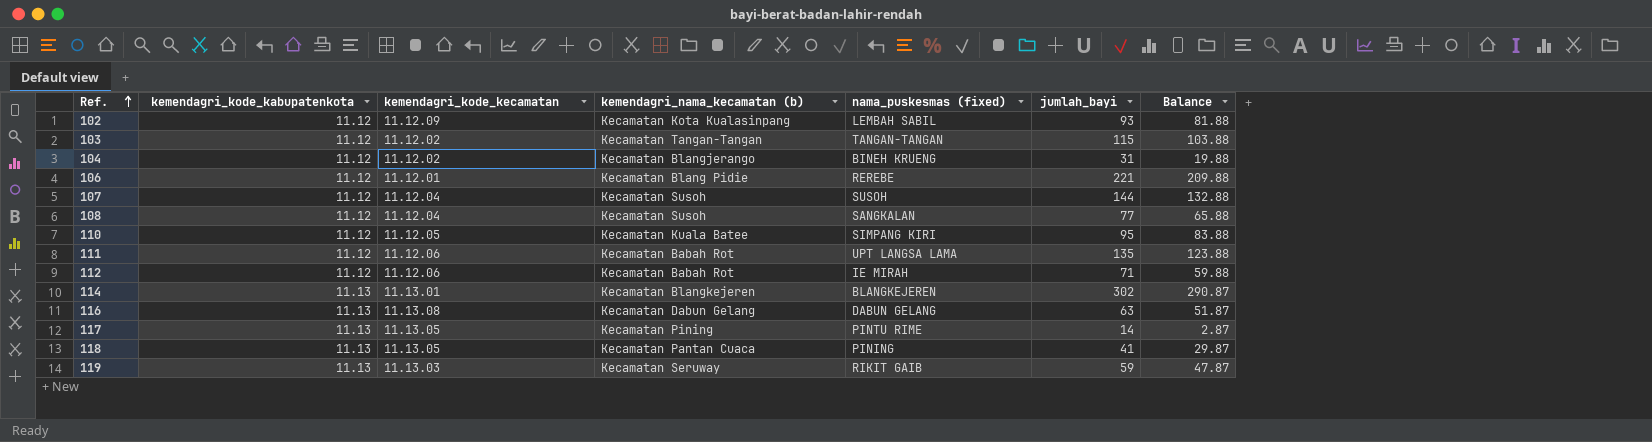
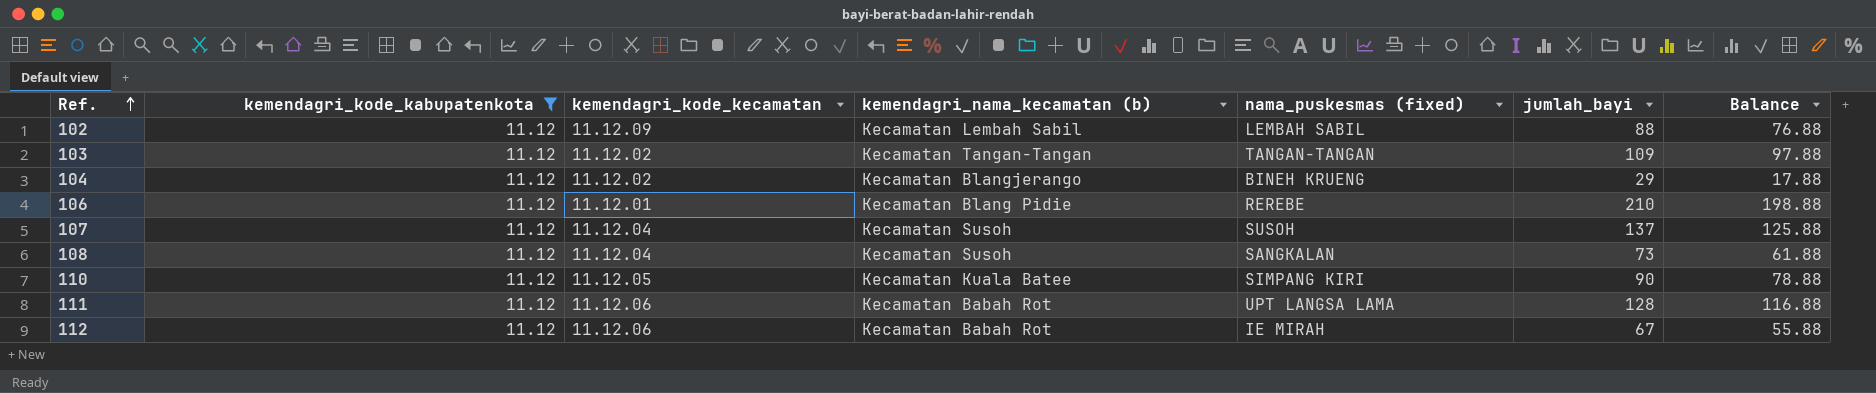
filter: none -> kemendagri_kode_kabupatenkota = 11.12
102 | kemendagri_nama_kecamatan (b): Kecamatan Kota Kualasinpang -> Kecamatan Lembah Sabil
102 | jumlah_bayi: 93 -> 88
102 | Balance: 81.88 -> 76.88
103 | jumlah_bayi: 115 -> 109
103 | Balance: 103.88 -> 97.88
104 | jumlah_bayi: 31 -> 29
104 | Balance: 19.88 -> 17.88
106 | jumlah_bayi: 221 -> 210
106 | Balance: 209.88 -> 198.88
107 | jumlah_bayi: 144 -> 137
107 | Balance: 132.88 -> 125.88
108 | jumlah_bayi: 77 -> 73
108 | Balance: 65.88 -> 61.88
110 | jumlah_bayi: 95 -> 90
110 | Balance: 83.88 -> 78.88
111 | jumlah_bayi: 135 -> 128
111 | Balance: 123.88 -> 116.88
112 | jumlah_bayi: 71 -> 67
112 | Balance: 59.88 -> 55.88

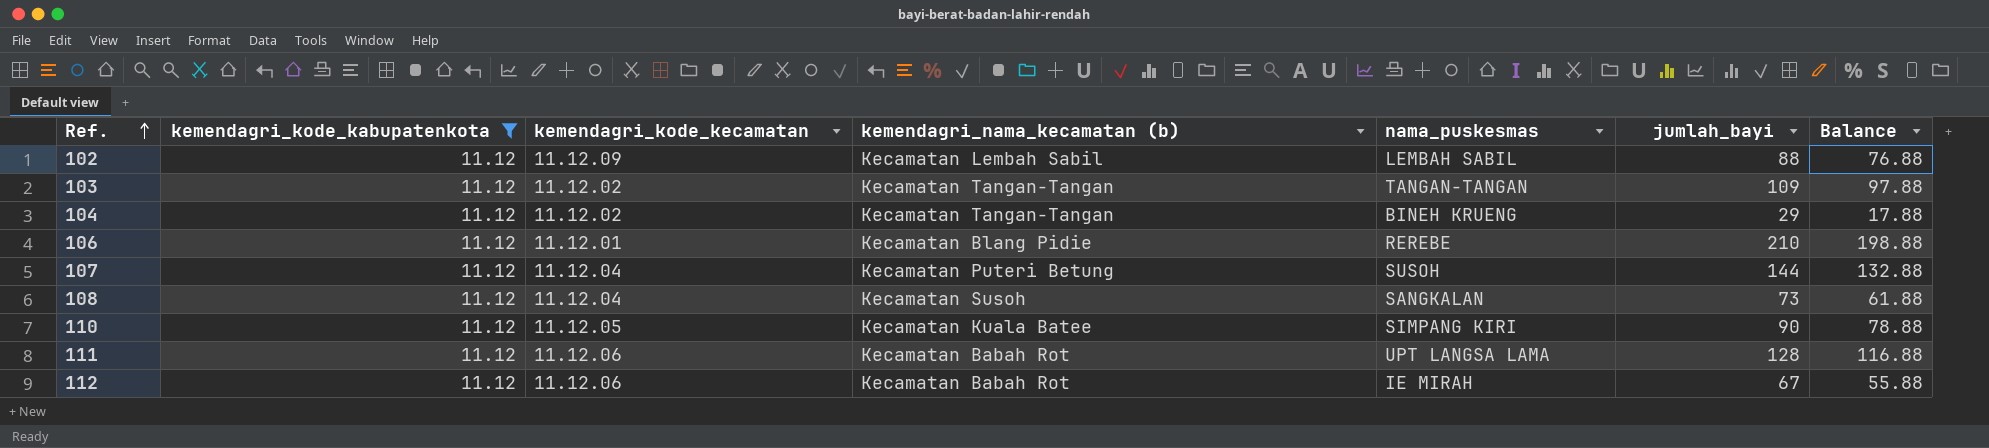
column name: nama_puskesmas (fixed) -> nama_puskesmas
104 | kemendagri_nama_kecamatan (b): Kecamatan Blangjerango -> Kecamatan Tangan-Tangan
107 | kemendagri_nama_kecamatan (b): Kecamatan Susoh -> Kecamatan Puteri Betung
107 | jumlah_bayi: 137 -> 144
107 | Balance: 125.88 -> 132.88

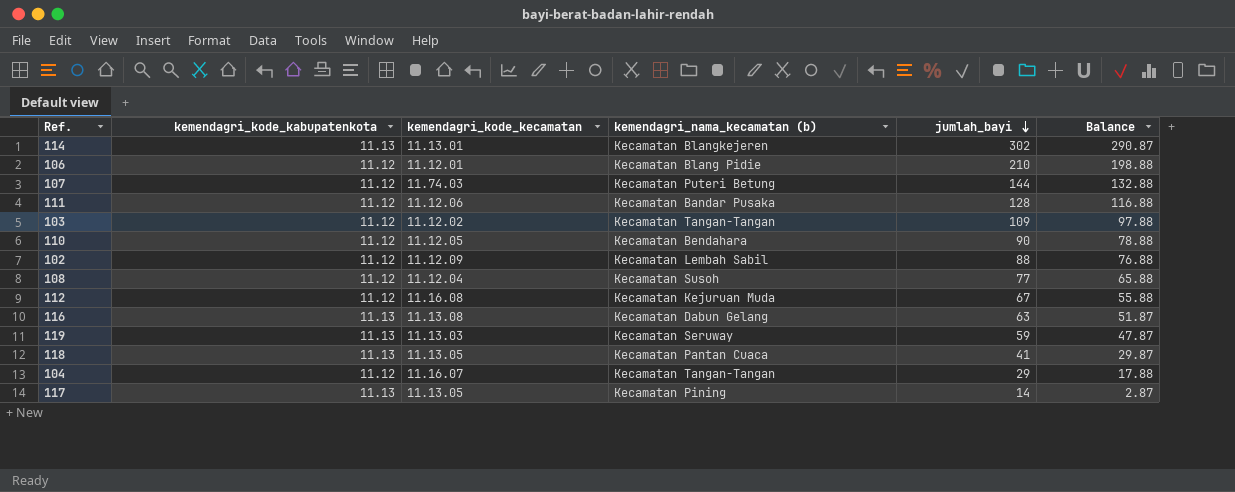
filter: kemendagri_kode_kabupatenkota = 11.12 -> none
row order: Ref. ascending -> jumlah_bayi descending
column nama_puskesmas | position: 5 -> none
107 | kemendagri_kode_kecamatan: 11.12.04 -> 11.74.03
111 | kemendagri_nama_kecamatan (b): Kecamatan Babah Rot -> Kecamatan Bandar Pusaka
110 | kemendagri_nama_kecamatan (b): Kecamatan Kuala Batee -> Kecamatan Bendahara
108 | jumlah_bayi: 73 -> 77
108 | Balance: 61.88 -> 65.88
112 | kemendagri_kode_kecamatan: 11.12.06 -> 11.16.08
112 | kemendagri_nama_kecamatan (b): Kecamatan Babah Rot -> Kecamatan Kejuruan Muda
104 | kemendagri_kode_kecamatan: 11.12.02 -> 11.16.07

